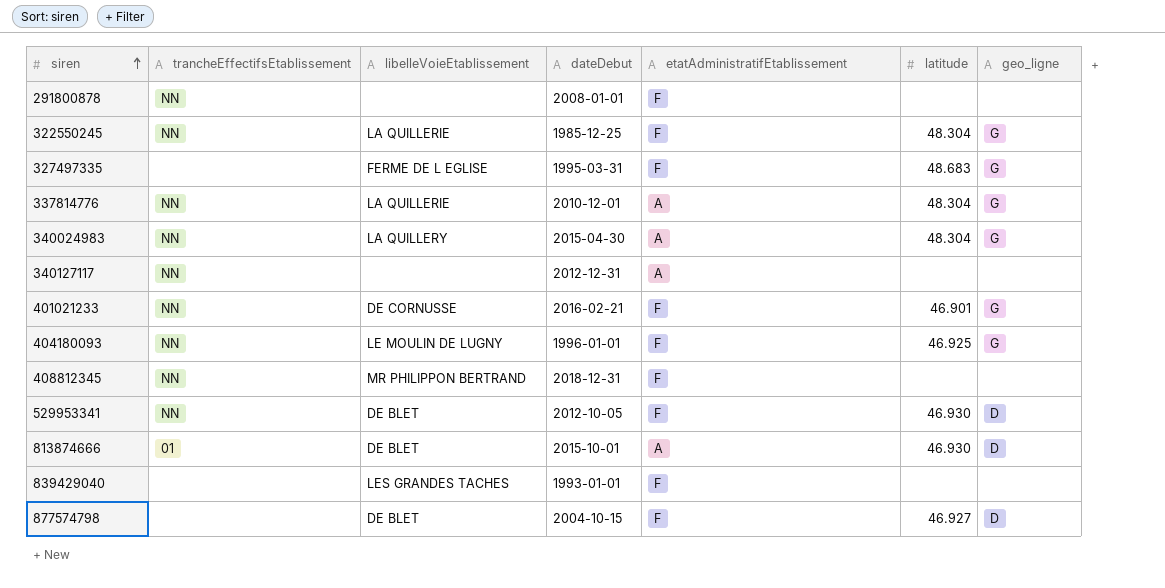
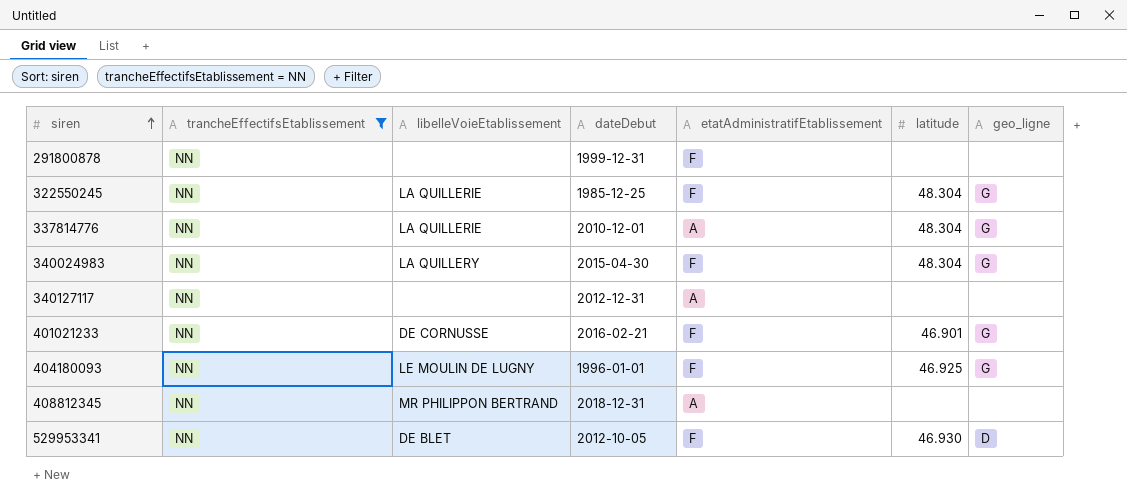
filter: none -> trancheEffectifsEtablissement = NN
291800878 | dateDebut: 2008-01-01 -> 1999-12-31
340024983 | etatAdministratifEtablissement: A -> F
408812345 | etatAdministratifEtablissement: F -> A

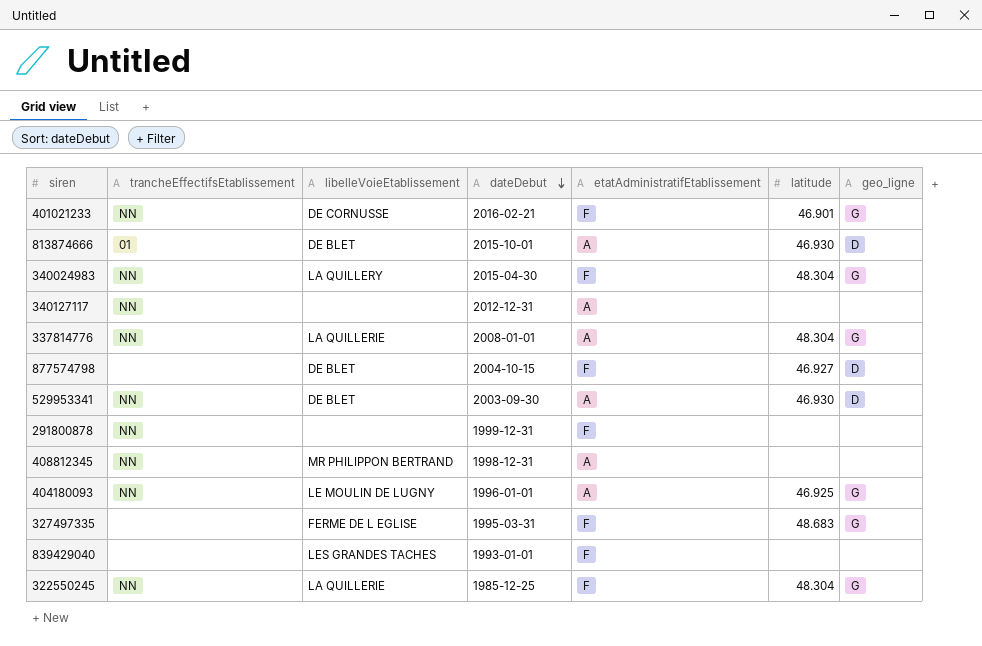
filter: trancheEffectifsEtablissement = NN -> none
row order: siren ascending -> dateDebut descending
337814776 | dateDebut: 2010-12-01 -> 2008-01-01
529953341 | dateDebut: 2012-10-05 -> 2003-09-30
529953341 | etatAdministratifEtablissement: F -> A
408812345 | dateDebut: 2018-12-31 -> 1998-12-31
404180093 | etatAdministratifEtablissement: F -> A

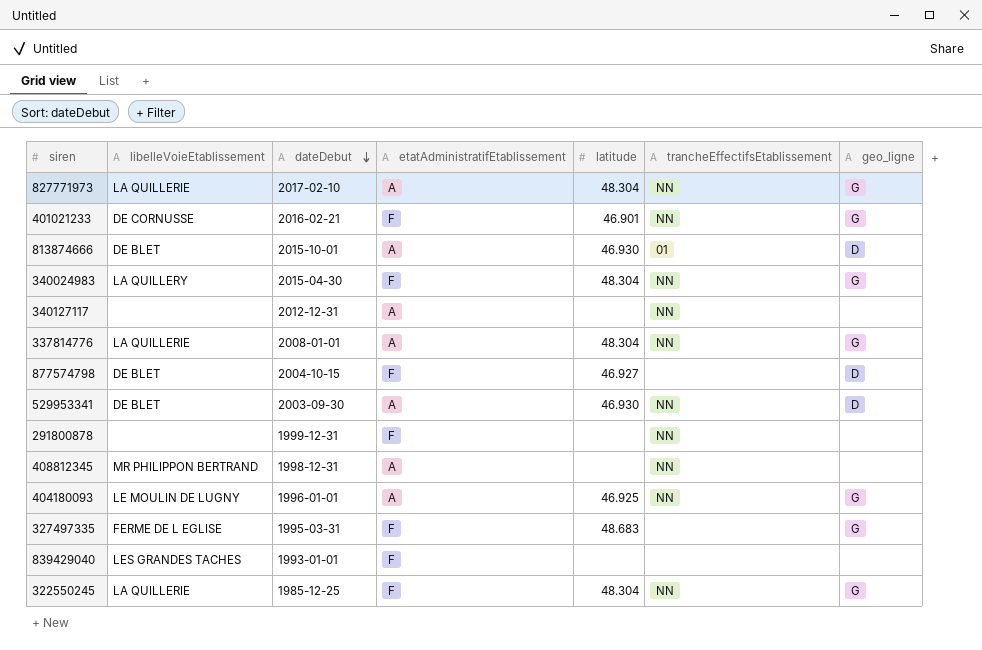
column trancheEffectifsEtablissement | position: 2 -> 6
row 827771973: none -> LA QUILLERIE | 2017-02-10 | A | 48.304 | NN | G

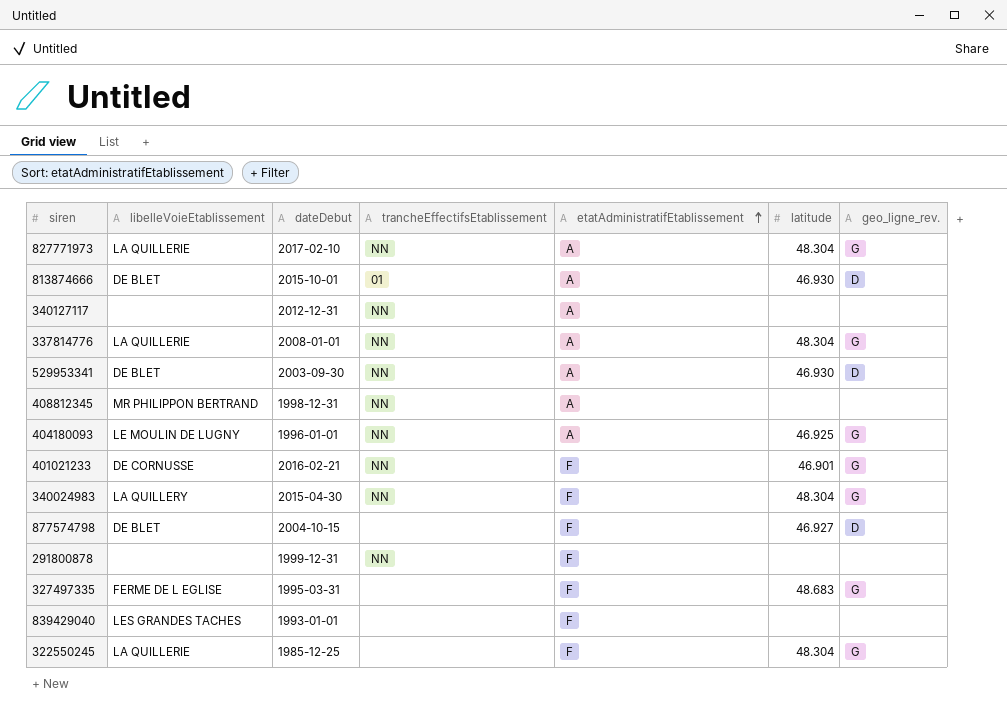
row order: dateDebut descending -> etatAdministratifEtablissement ascending
column trancheEffectifsEtablissement | position: 6 -> 4
column name: geo_ligne -> geo_ligne_rev.
322550245 | trancheEffectifsEtablissement: NN -> none

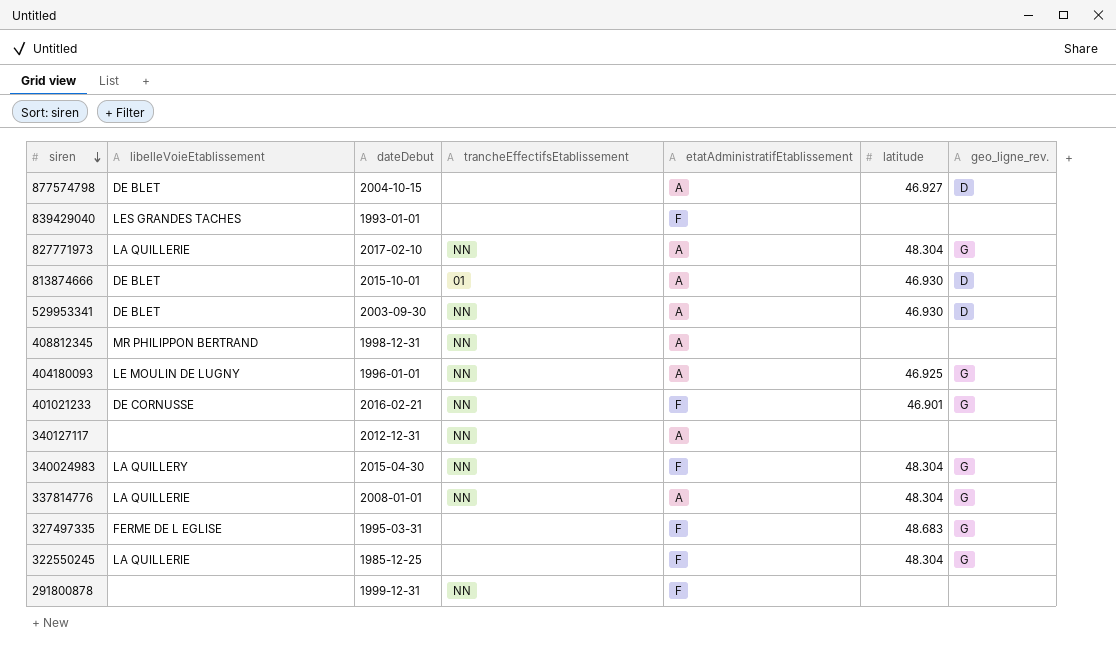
row order: etatAdministratifEtablissement ascending -> siren descending
877574798 | etatAdministratifEtablissement: F -> A

